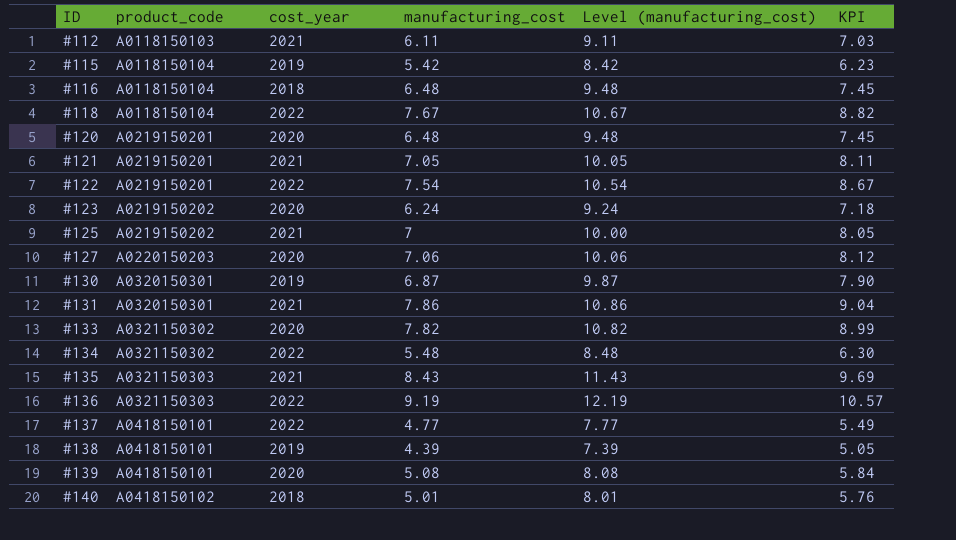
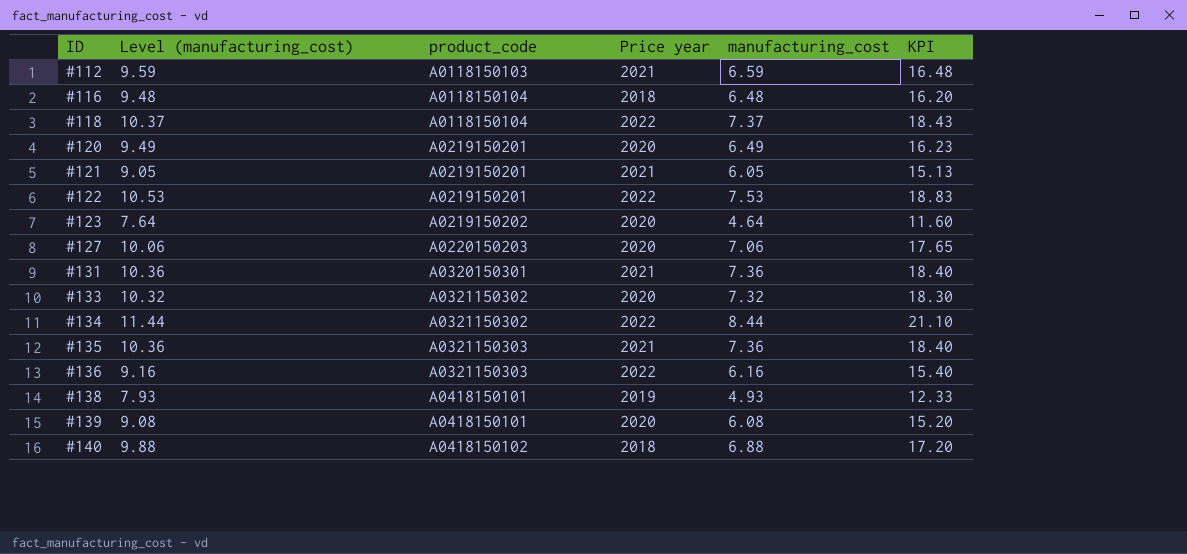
column Level (manufacturing_cost) | position: 5 -> 2
column name: cost_year -> Price year
column KPI | formula: [manufacturing_cost] * 1.15 -> [manufacturing_cost] * 2.5
row #115: A0118150104 | 2019 | 5.42 | 8.42 | 6.23 -> none
row #125: A0219150202 | 2021 | 7 | 10.00 | 8.05 -> none
row #130: A0320150301 | 2019 | 6.87 | 9.87 | 7.90 -> none
row #137: A0418150101 | 2022 | 4.77 | 7.77 | 5.49 -> none
#112 | Level (manufacturing_cost): 9.11 -> 9.59
#112 | manufacturing_cost: 6.11 -> 6.59
#118 | Level (manufacturing_cost): 10.67 -> 10.37
#118 | manufacturing_cost: 7.67 -> 7.37
#120 | Level (manufacturing_cost): 9.48 -> 9.49
#120 | manufacturing_cost: 6.48 -> 6.49
#121 | Level (manufacturing_cost): 10.05 -> 9.05
#121 | manufacturing_cost: 7.05 -> 6.05
#122 | Level (manufacturing_cost): 10.54 -> 10.53
#122 | manufacturing_cost: 7.54 -> 7.53
#123 | Level (manufacturing_cost): 9.24 -> 7.64
#123 | manufacturing_cost: 6.24 -> 4.64
#131 | Level (manufacturing_cost): 10.86 -> 10.36
#131 | manufacturing_cost: 7.86 -> 7.36
#133 | Level (manufacturing_cost): 10.82 -> 10.32
#133 | manufacturing_cost: 7.82 -> 7.32
#134 | Level (manufacturing_cost): 8.48 -> 11.44
#134 | manufacturing_cost: 5.48 -> 8.44
#135 | Level (manufacturing_cost): 11.43 -> 10.36
#135 | manufacturing_cost: 8.43 -> 7.36
#136 | Level (manufacturing_cost): 12.19 -> 9.16
#136 | manufacturing_cost: 9.19 -> 6.16
#138 | Level (manufacturing_cost): 7.39 -> 7.93
#138 | manufacturing_cost: 4.39 -> 4.93
#139 | Level (manufacturing_cost): 8.08 -> 9.08
#139 | manufacturing_cost: 5.08 -> 6.08
#140 | Level (manufacturing_cost): 8.01 -> 9.88
#140 | manufacturing_cost: 5.01 -> 6.88

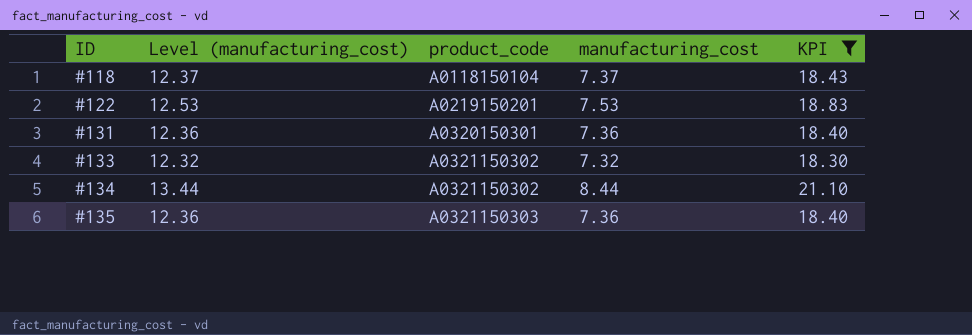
filter: none -> KPI >= 18.30
column Price year | position: 4 -> none
column Level (manufacturing_cost) | formula: [manufacturing_cost] + 3 -> [manufacturing_cost] + 5

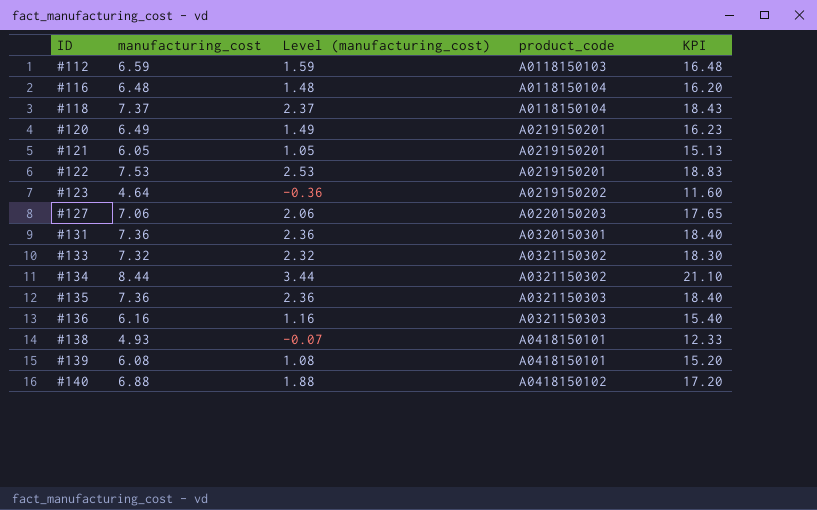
filter: KPI >= 18.30 -> none
column manufacturing_cost | position: 4 -> 2
column Level (manufacturing_cost) | formula: [manufacturing_cost] + 5 -> [manufacturing_cost] - 5

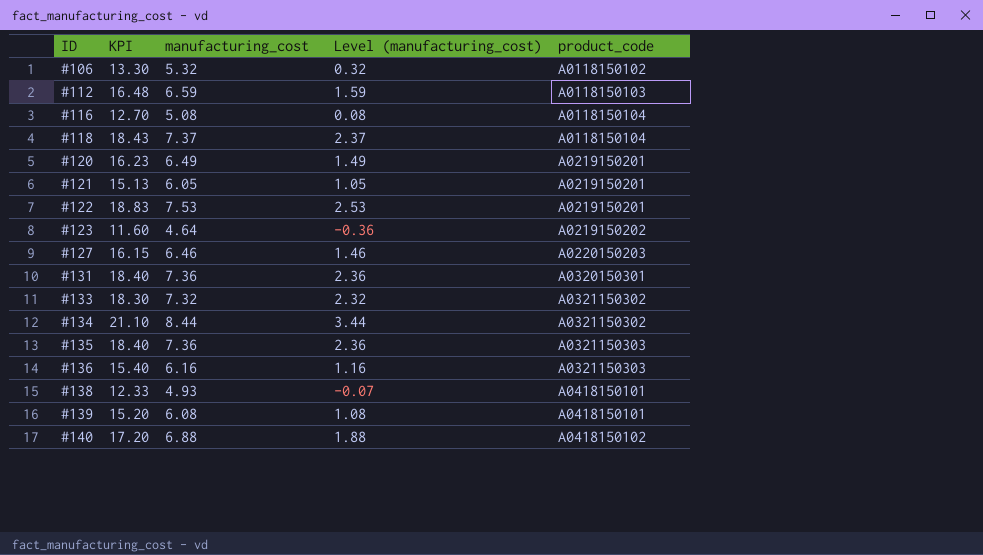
column KPI | position: 5 -> 2
row #106: none -> 13.30 | 5.32 | 0.32 | A0118150102
#116 | KPI: 16.20 -> 12.70
#116 | manufacturing_cost: 6.48 -> 5.08
#116 | Level (manufacturing_cost): 1.48 -> 0.08
#127 | KPI: 17.65 -> 16.15
#127 | manufacturing_cost: 7.06 -> 6.46
#127 | Level (manufacturing_cost): 2.06 -> 1.46

